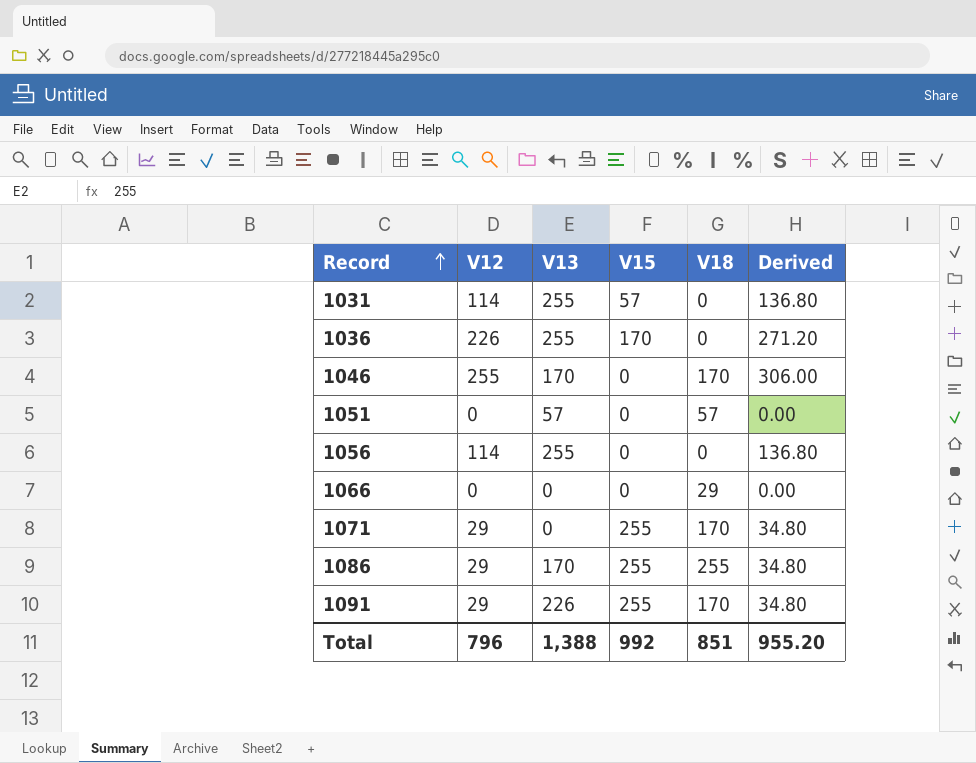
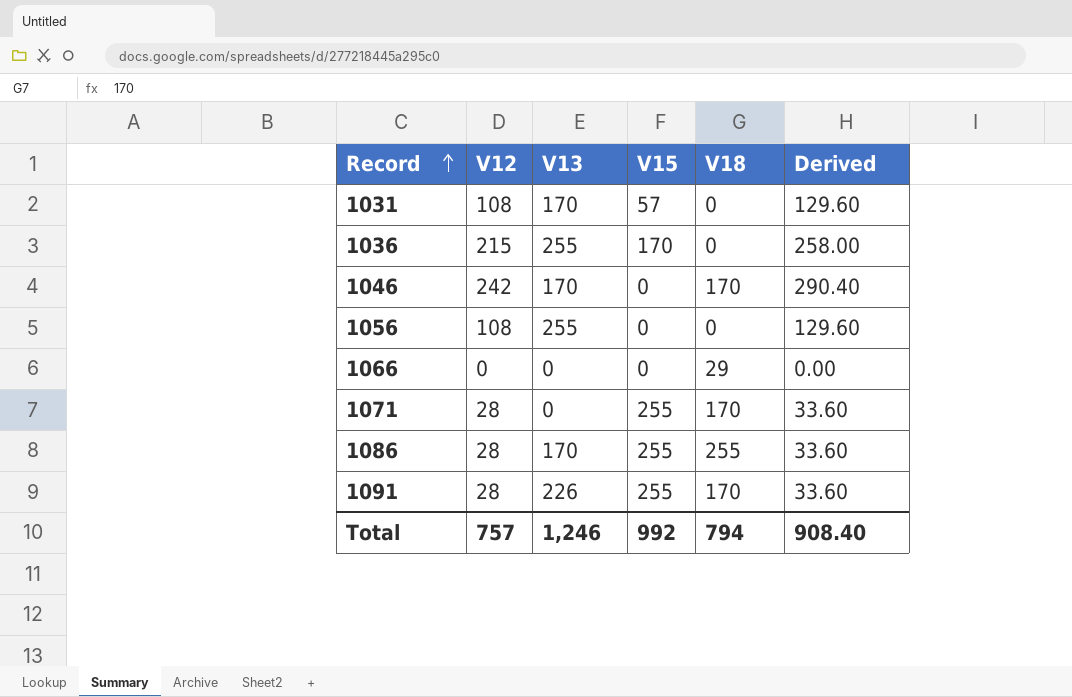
row 1051: 0 | 57 | 0 | 57 | 0.00 -> none
1031 | V12: 114 -> 108
1031 | V13: 255 -> 170
1031 | Derived: 136.80 -> 129.60
1036 | V12: 226 -> 215
1036 | Derived: 271.20 -> 258.00
1046 | V12: 255 -> 242
1046 | Derived: 306.00 -> 290.40
1056 | V12: 114 -> 108
1056 | Derived: 136.80 -> 129.60
1071 | V12: 29 -> 28
1071 | Derived: 34.80 -> 33.60
1086 | V12: 29 -> 28
1086 | Derived: 34.80 -> 33.60
1091 | V12: 29 -> 28
1091 | Derived: 34.80 -> 33.60
Total | V12: 796 -> 757
Total | V13: 1,388 -> 1,246
Total | V18: 851 -> 794
Total | Derived: 955.20 -> 908.40

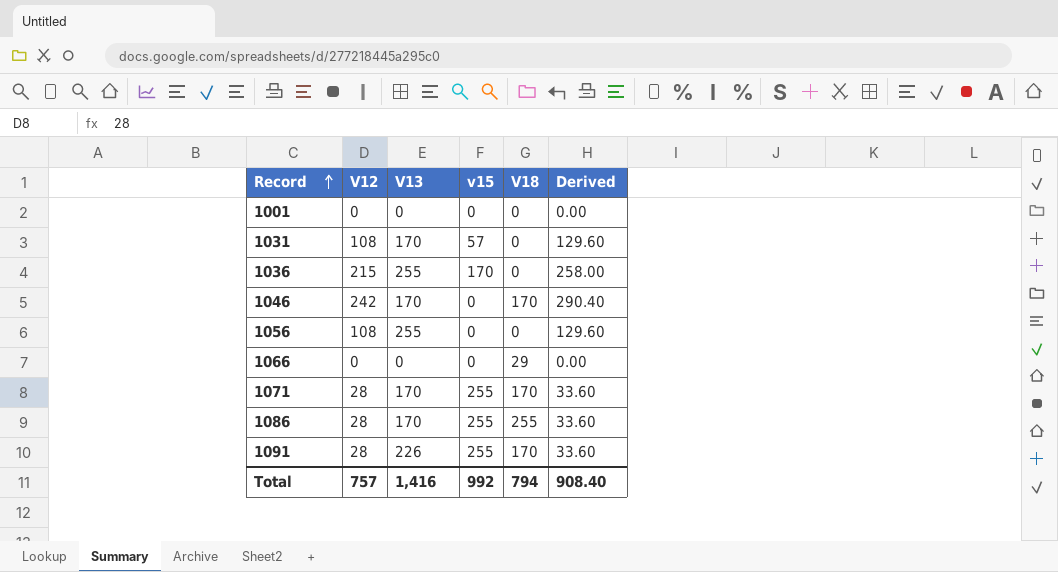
column name: V15 -> v15
row 1001: none -> 0 | 0 | 0 | 0 | 0.00
1071 | V13: 0 -> 170
Total | V13: 1,246 -> 1,416

